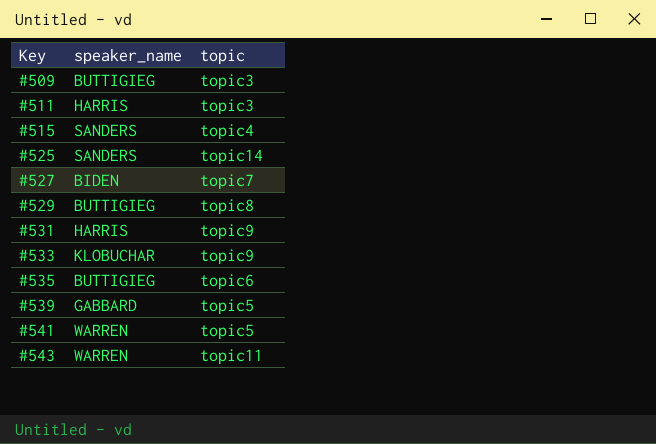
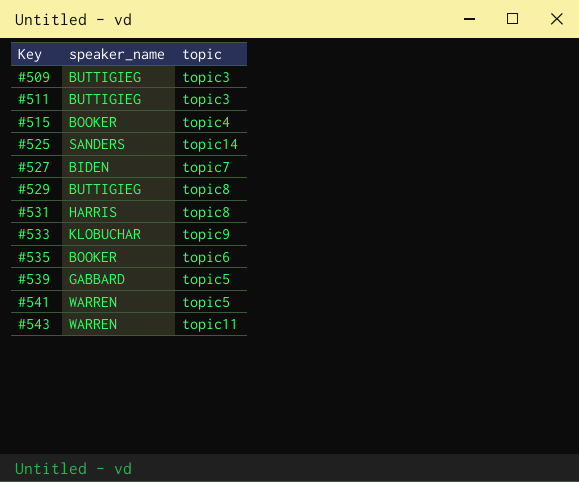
#511 | speaker_name: HARRIS -> BUTTIGIEG
#515 | speaker_name: SANDERS -> BOOKER
#531 | topic: topic9 -> topic8
#535 | speaker_name: BUTTIGIEG -> BOOKER

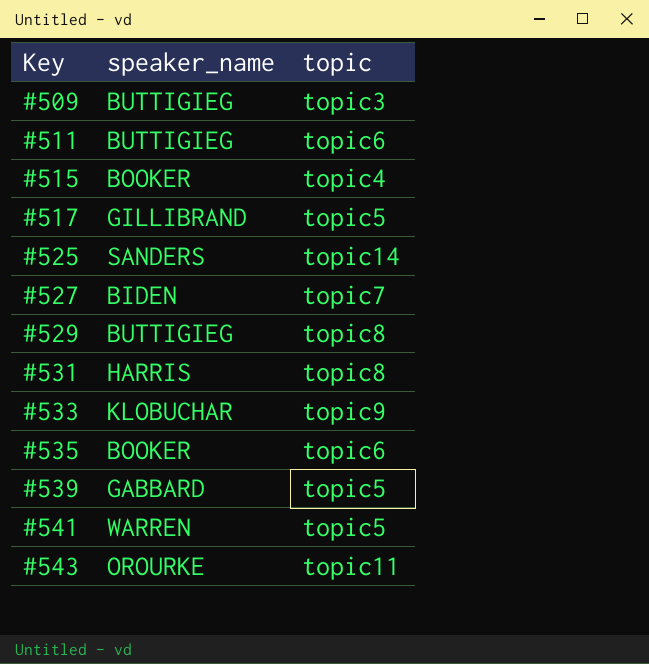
#511 | topic: topic3 -> topic6
row #517: none -> GILLIBRAND | topic5
#543 | speaker_name: WARREN -> OROURKE

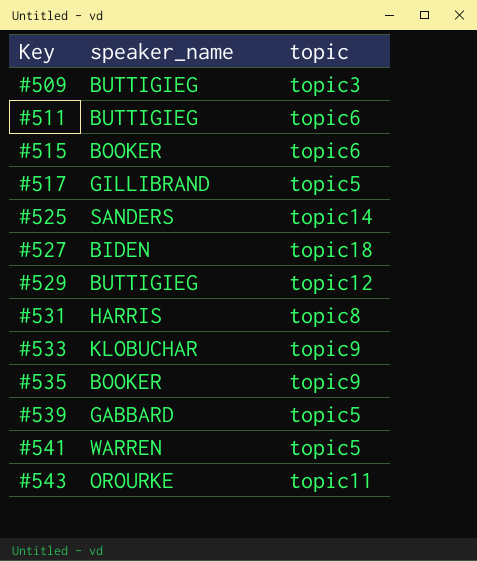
#515 | topic: topic4 -> topic6
#527 | topic: topic7 -> topic18
#529 | topic: topic8 -> topic12
#535 | topic: topic6 -> topic9

